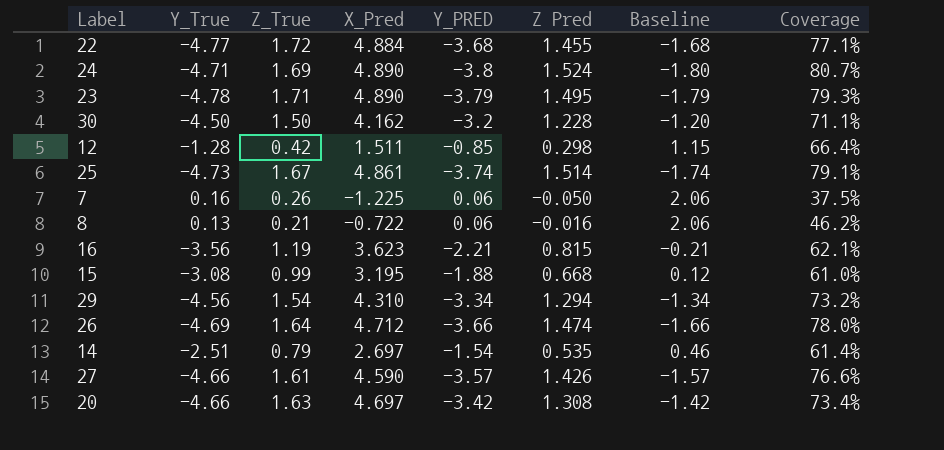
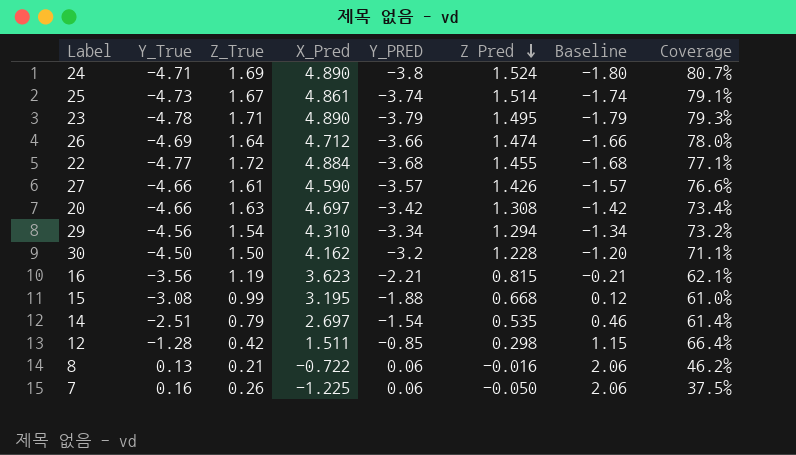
row order: none -> Z Pred descending

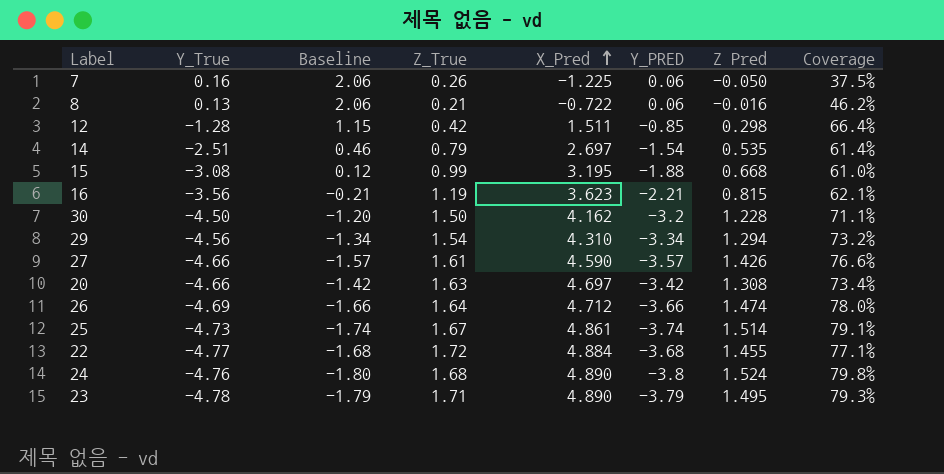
row order: Z Pred descending -> X_Pred ascending
column Baseline | position: 7 -> 3
24 | Y_True: -4.71 -> -4.76
24 | Z_True: 1.69 -> 1.68
24 | Coverage: 80.7% -> 79.8%

